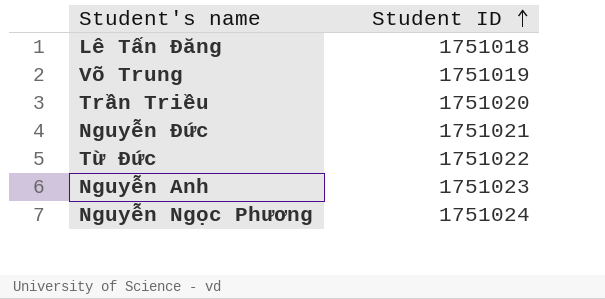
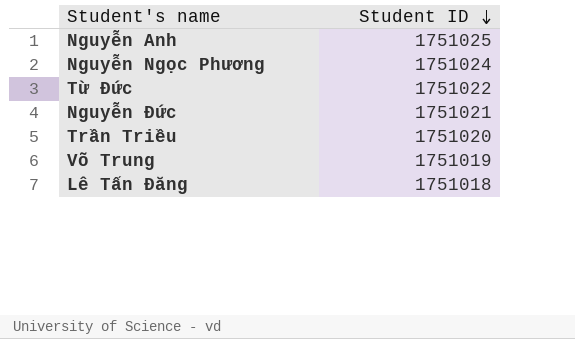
row order: Student ID ascending -> Student ID descending
Nguyễn Anh | Student ID: 1751023 -> 1751025

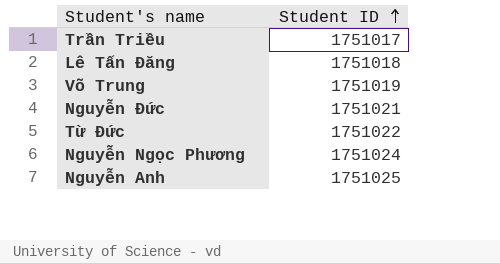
row order: Student ID descending -> Student ID ascending
Trần Triều | Student ID: 1751020 -> 1751017

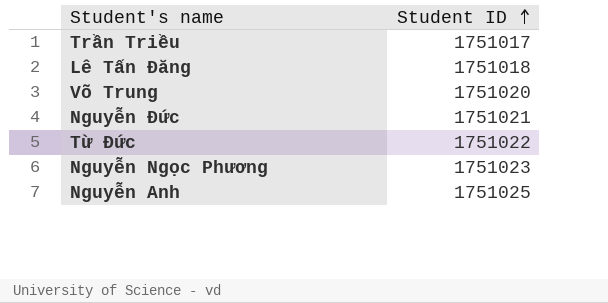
Võ Trung | Student ID: 1751019 -> 1751020
Nguyễn Ngọc Phương | Student ID: 1751024 -> 1751023

